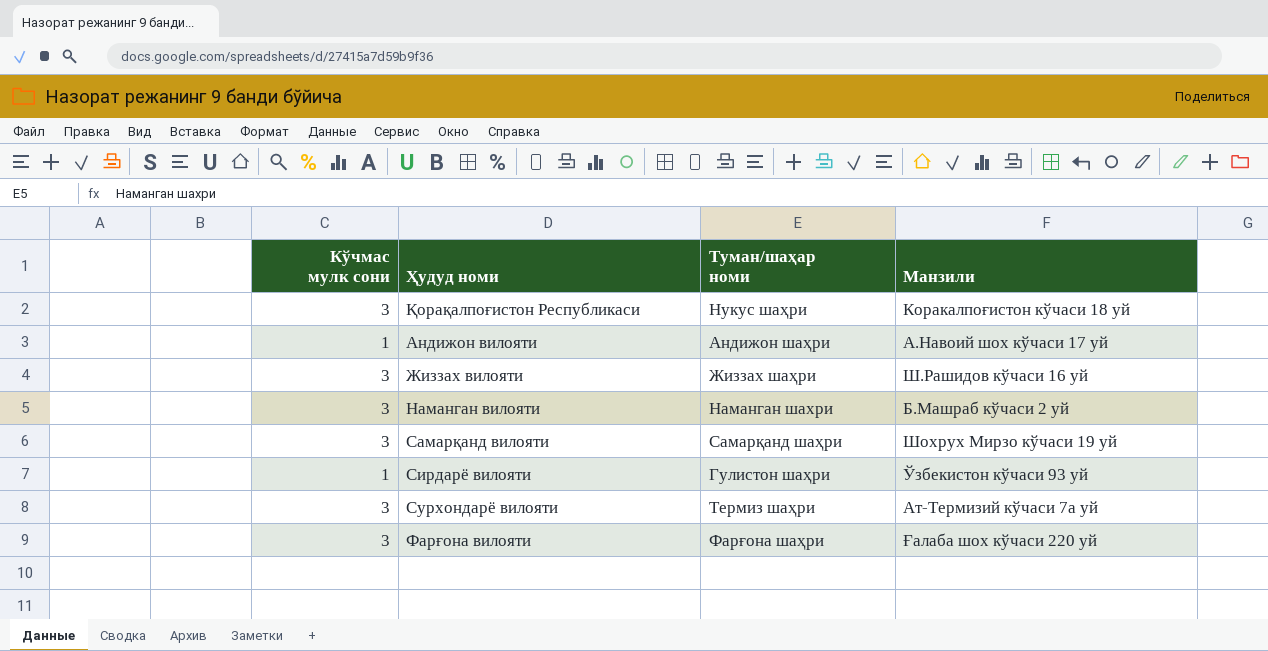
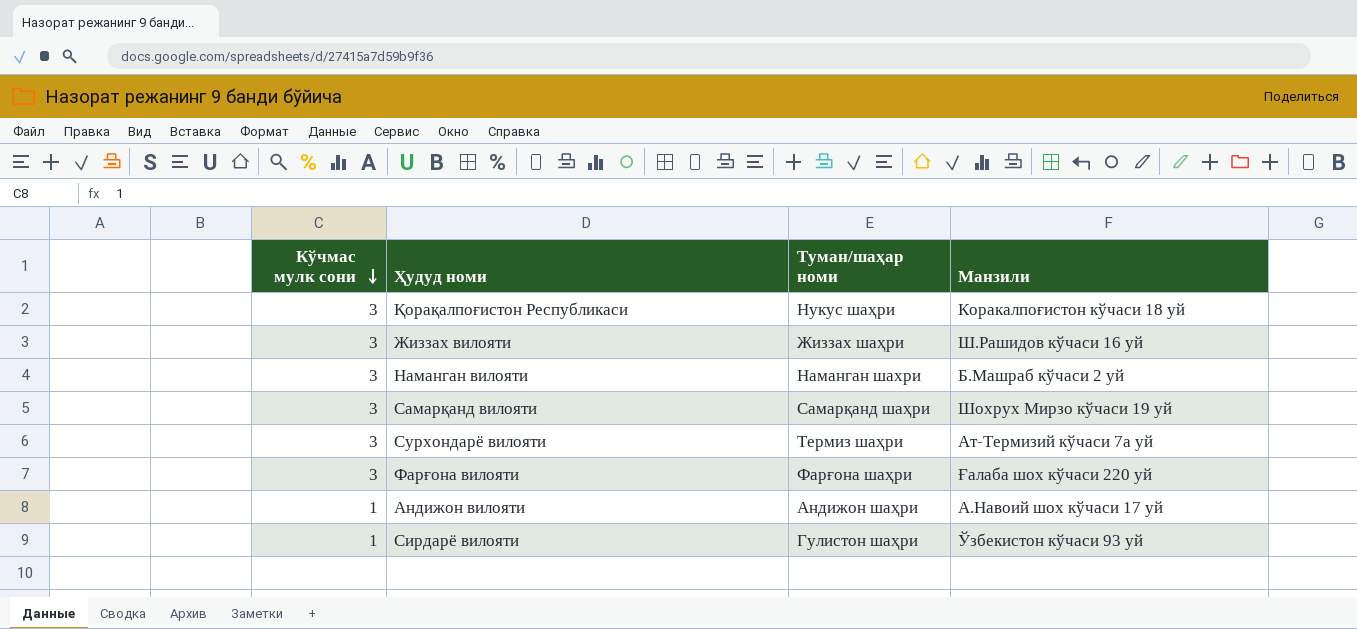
row order: none -> Кўчмас мулк сони descending

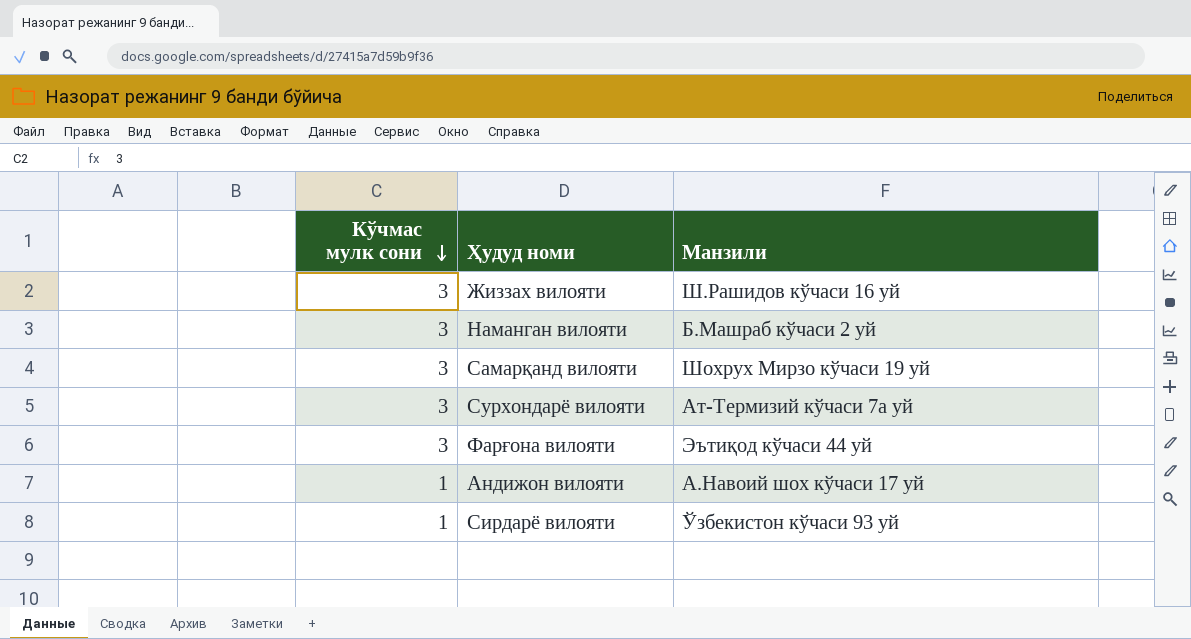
column Туман/шаҳар номи | position: 3 -> none
row Қорақалпоғистон Республикаси: 3 | Нукус шаҳри | Коракалпоғистон кўчаси 18 уй -> none
Фарғона вилояти | Манзили: Ғалаба шох кўчаси 220 уй -> Эътиқод кўчаси 44 уй

